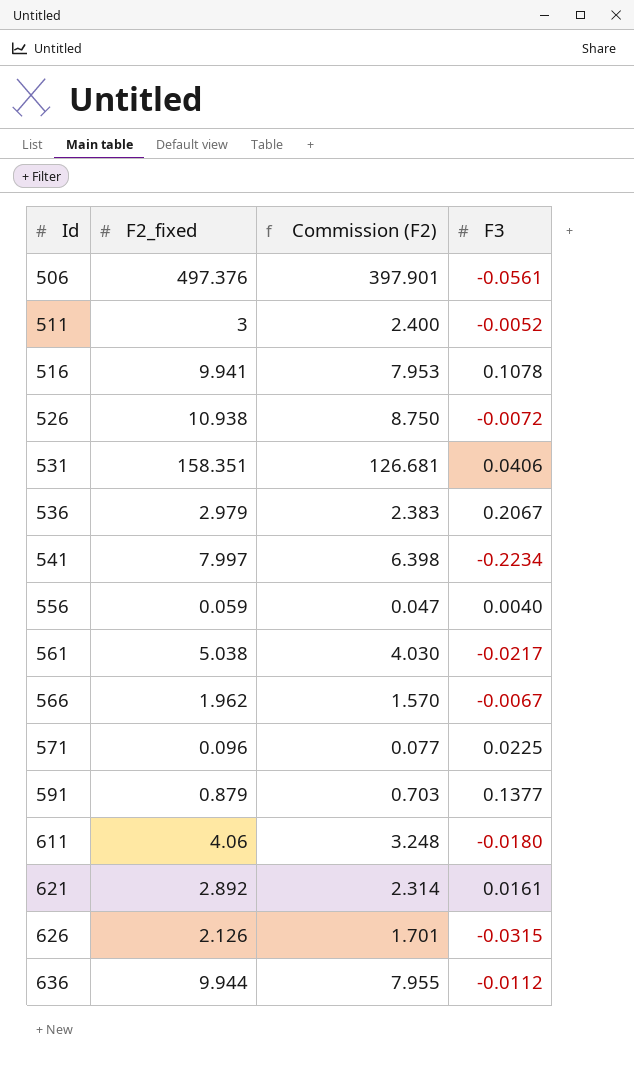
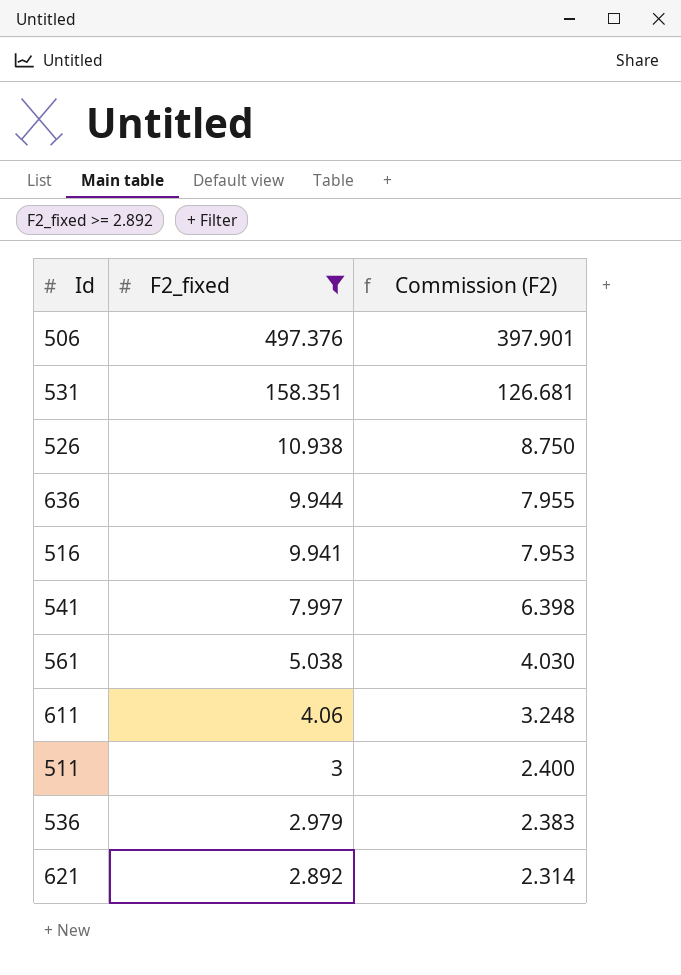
filter: none -> F2_fixed >= 2.892
row order: Id ascending -> F2_fixed descending
column F3 | position: 4 -> none

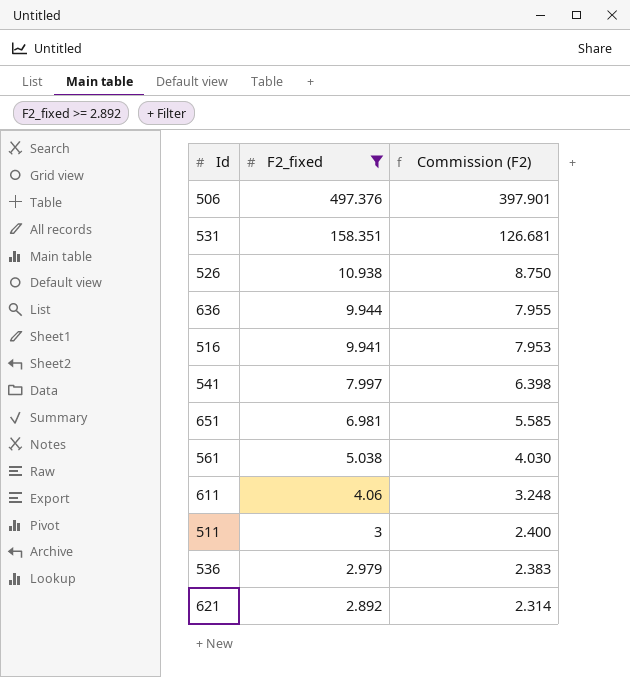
row 651: none -> 6.981 | 5.585

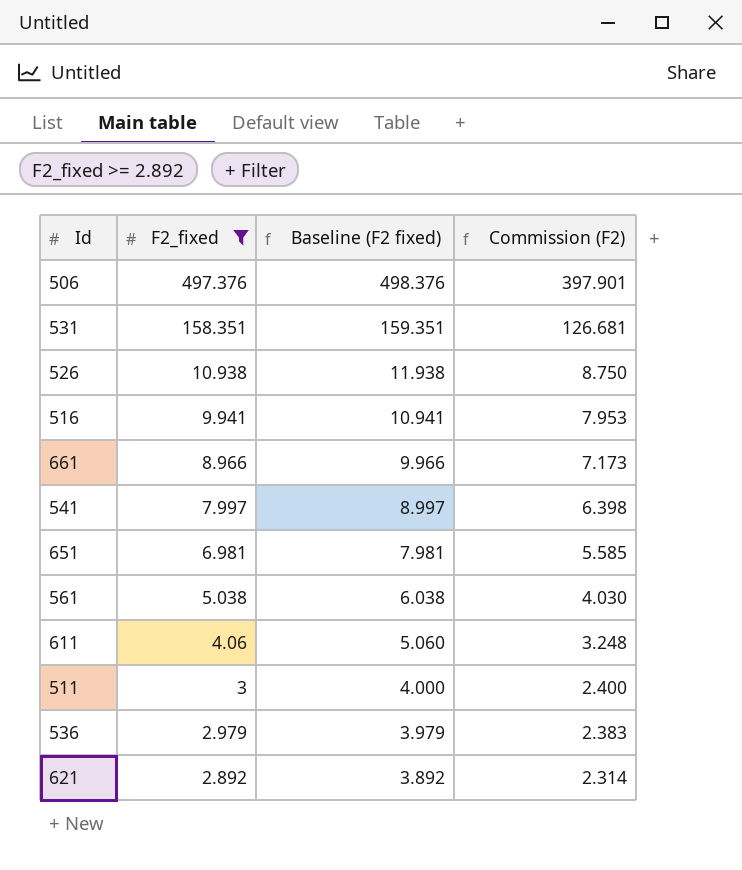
column Baseline (F2 fixed) | formula: none -> [F2_fixed] + 1
row 636: 9.944 | 7.955 -> none
row 661: none -> 8.966 | 9.966 | 7.173

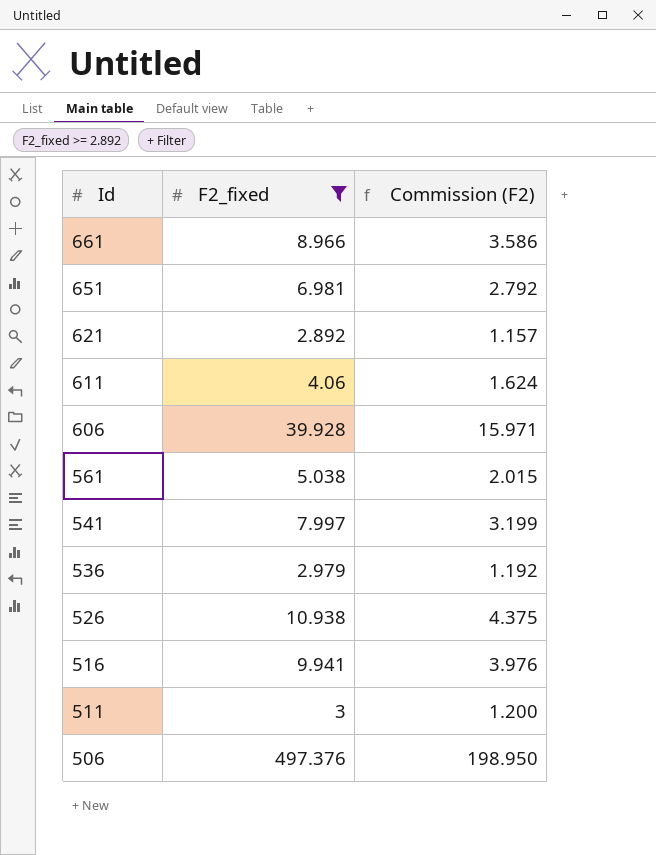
row order: F2_fixed descending -> Id descending
column Baseline (F2 fixed) | formula: [F2_fixed] + 1 -> none
column Commission (F2) | formula: [F2_fixed] * 0.8 -> [F2_fixed] * 0.4
row 531: 158.351 | 159.351 | 126.681 -> none
row 606: none -> 39.928 | 15.971

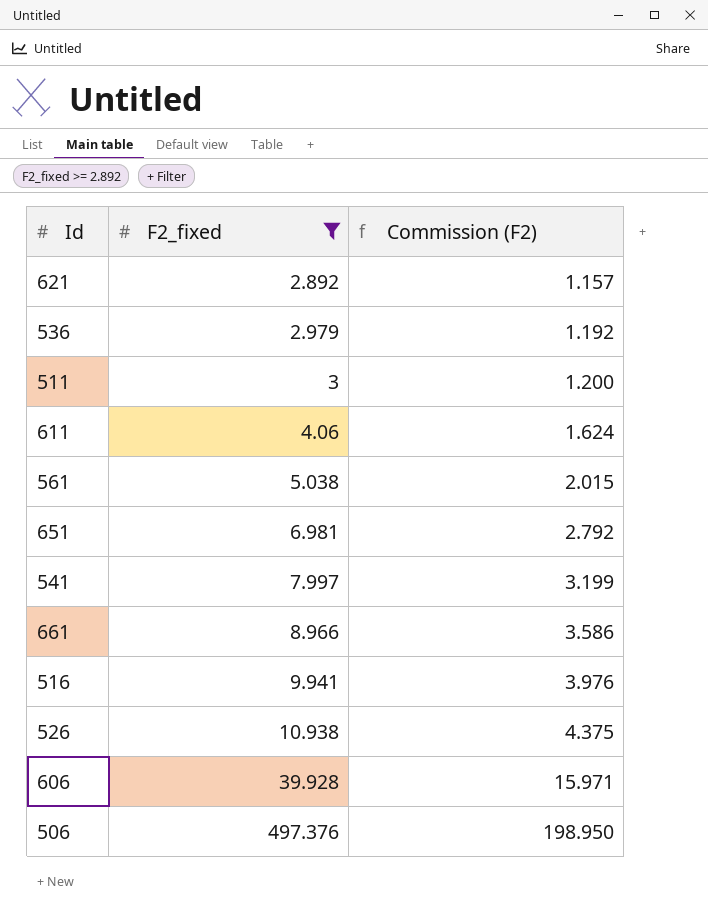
row order: Id descending -> F2_fixed ascending

